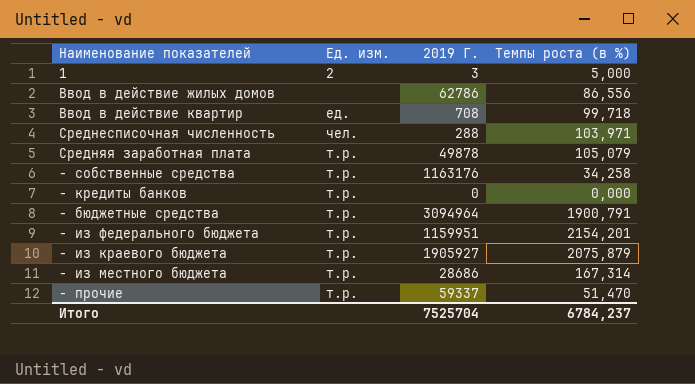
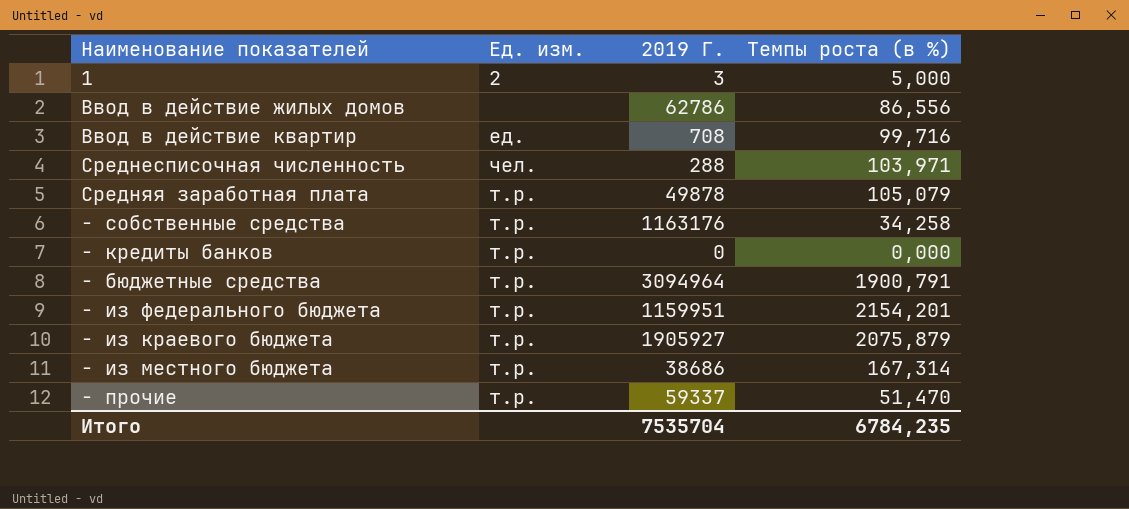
Ввод в действие квартир | Темпы роста (в %): 99,718 -> 99,716
- из местного бюджета | 2019 Г.: 28686 -> 38686
Итого | 2019 Г.: 7525704 -> 7535704
Итого | Темпы роста (в %): 6784,237 -> 6784,235

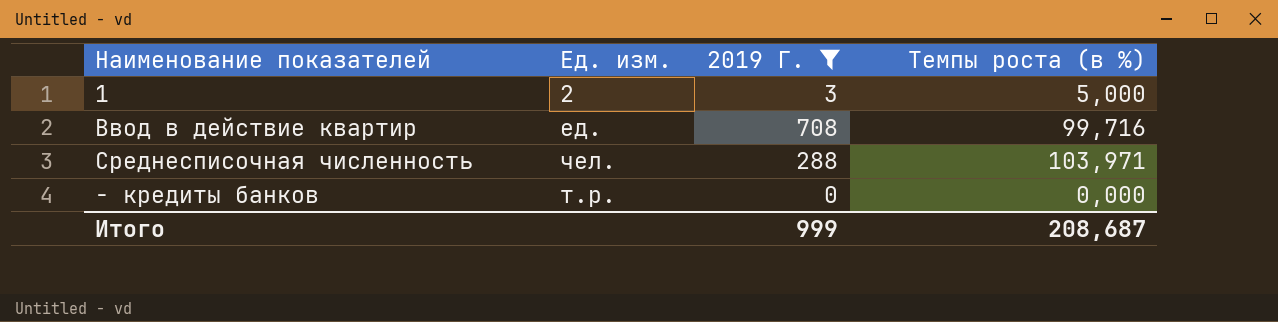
filter: none -> 2019 Г. <= 708
Итого | 2019 Г.: 7535704 -> 999
Итого | Темпы роста (в %): 6784,235 -> 208,687

